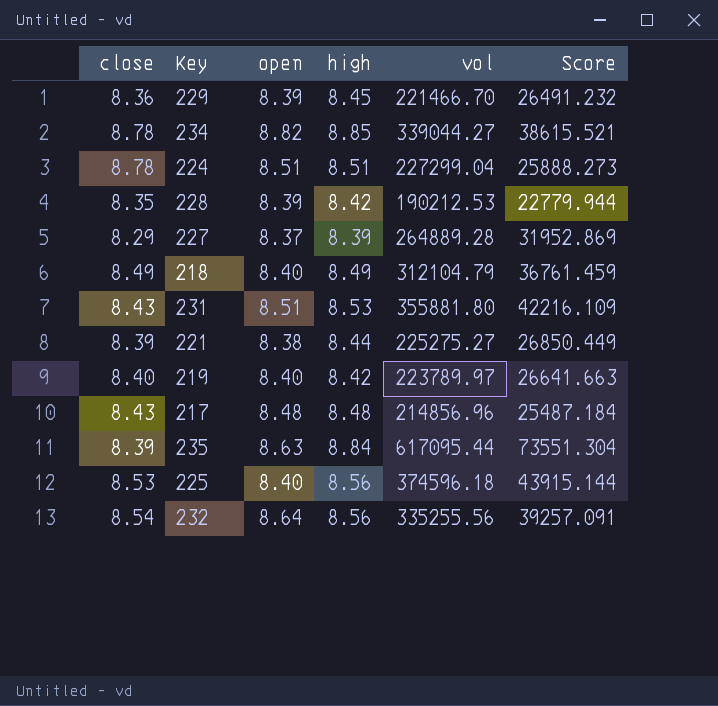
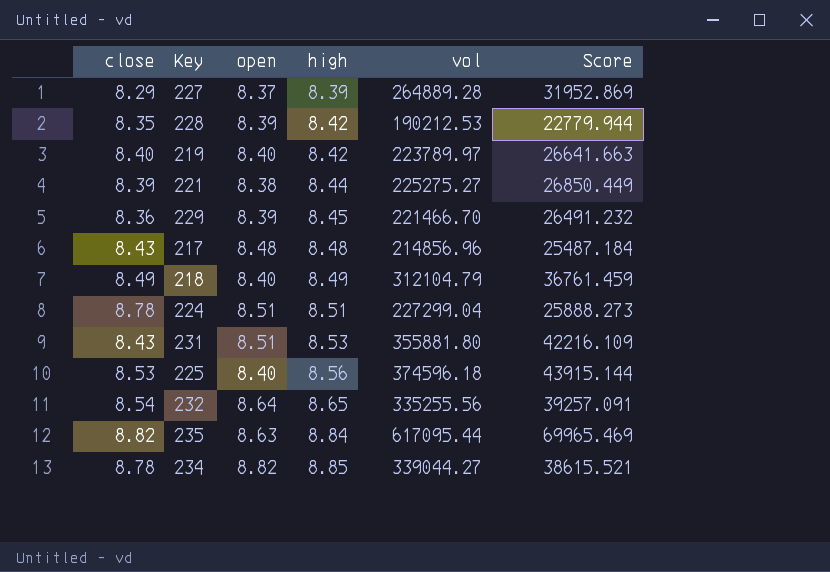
row order: none -> high ascending
232 | high: 8.56 -> 8.65
235 | close: 8.39 -> 8.82
235 | Score: 73551.304 -> 69965.469

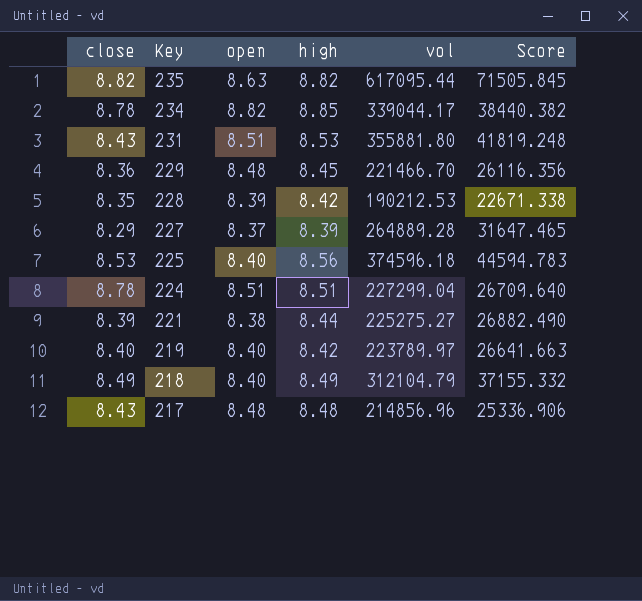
row order: high ascending -> Key descending
column Score | formula: [vol] / [close] -> [vol] / [open]
row 232: 8.54 | 8.64 | 8.65 | 335255.56 | 39257.091 -> none
235 | high: 8.84 -> 8.82
234 | vol: 339044.27 -> 339044.17
229 | open: 8.39 -> 8.48

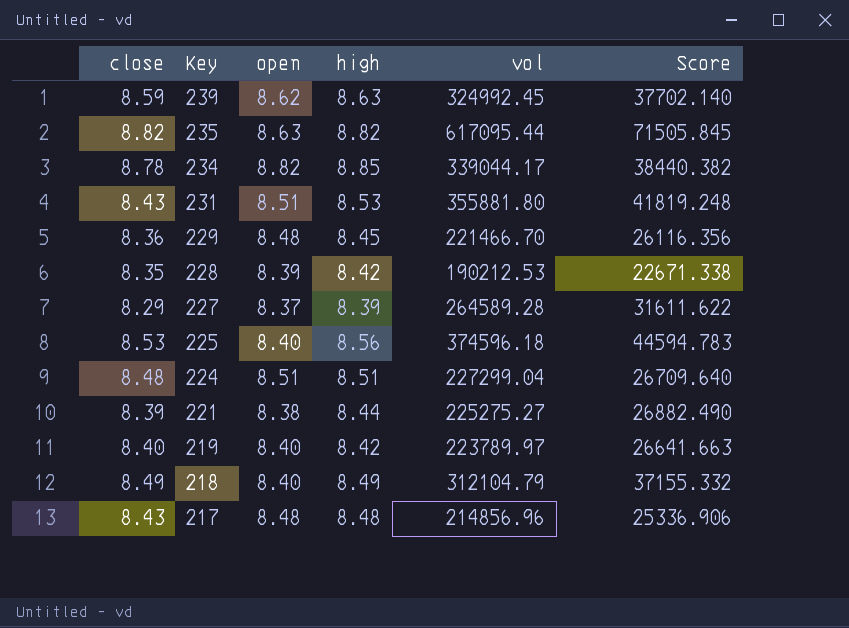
row 239: none -> 8.59 | 8.62 | 8.63 | 324992.45 | 37702.140
227 | vol: 264889.28 -> 264589.28
227 | Score: 31647.465 -> 31611.622
224 | close: 8.78 -> 8.48

